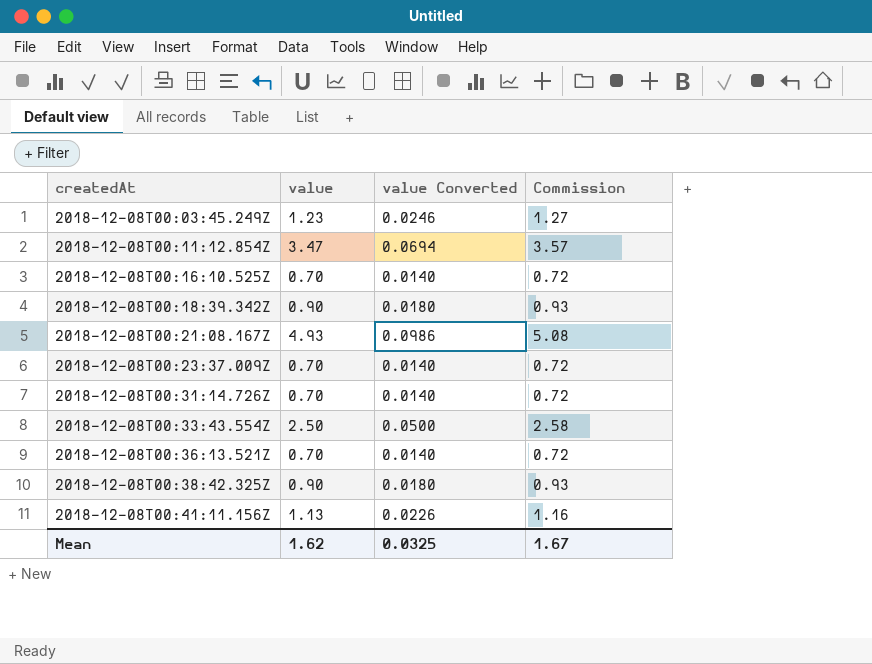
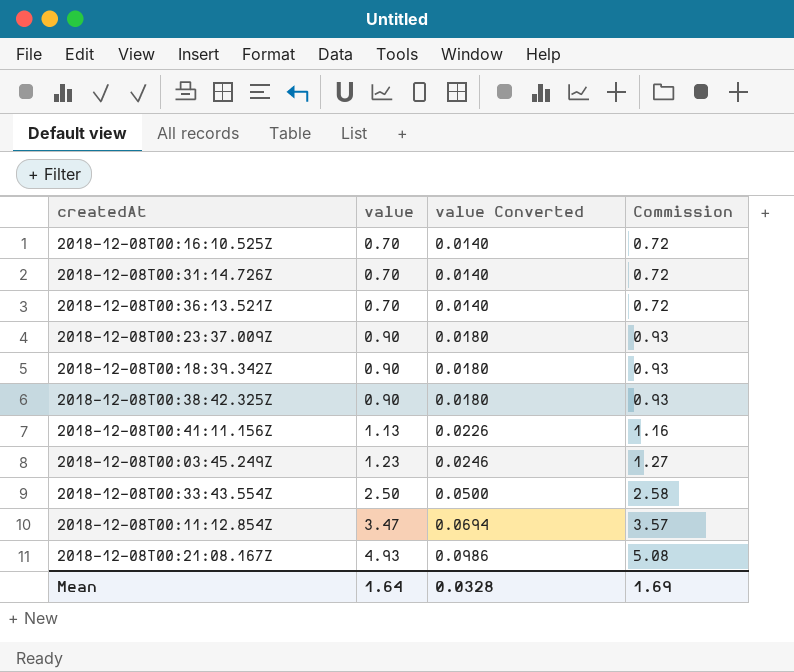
row order: createdAt ascending -> value ascending
2018-12-08T00:23:37.009Z | value: 0.70 -> 0.90
2018-12-08T00:23:37.009Z | value Converted: 0.0140 -> 0.0180
2018-12-08T00:23:37.009Z | Commission: 0.72 -> 0.93
Mean | value: 1.62 -> 1.64
Mean | value Converted: 0.0325 -> 0.0328
Mean | Commission: 1.67 -> 1.69

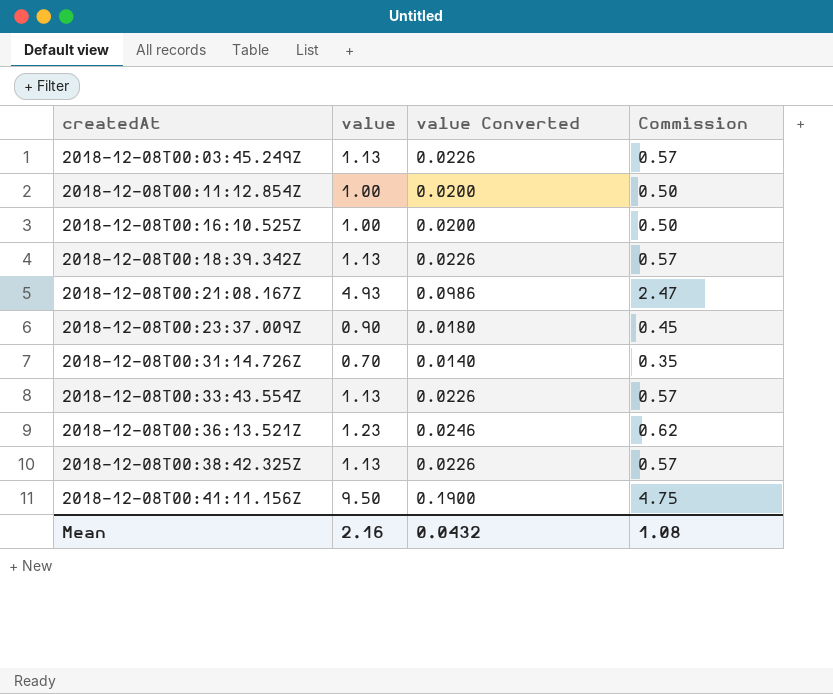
row order: value ascending -> createdAt ascending
column Commission | formula: [value] * 1.03 -> [value] * 0.5
2018-12-08T00:03:45.249Z | value: 1.23 -> 1.13
2018-12-08T00:03:45.249Z | value Converted: 0.0246 -> 0.0226
2018-12-08T00:11:12.854Z | value: 3.47 -> 1.00
2018-12-08T00:11:12.854Z | value Converted: 0.0694 -> 0.0200
2018-12-08T00:16:10.525Z | value: 0.70 -> 1.00
2018-12-08T00:16:10.525Z | value Converted: 0.0140 -> 0.0200
2018-12-08T00:18:39.342Z | value: 0.90 -> 1.13
2018-12-08T00:18:39.342Z | value Converted: 0.0180 -> 0.0226
2018-12-08T00:33:43.554Z | value: 2.50 -> 1.13
2018-12-08T00:33:43.554Z | value Converted: 0.0500 -> 0.0226
2018-12-08T00:36:13.521Z | value: 0.70 -> 1.23
2018-12-08T00:36:13.521Z | value Converted: 0.0140 -> 0.0246
2018-12-08T00:38:42.325Z | value: 0.90 -> 1.13
2018-12-08T00:38:42.325Z | value Converted: 0.0180 -> 0.0226
2018-12-08T00:41:11.156Z | value: 1.13 -> 9.50
2018-12-08T00:41:11.156Z | value Converted: 0.0226 -> 0.1900
Mean | value: 1.64 -> 2.16
Mean | value Converted: 0.0328 -> 0.0432
Mean | Commission: 1.69 -> 1.08

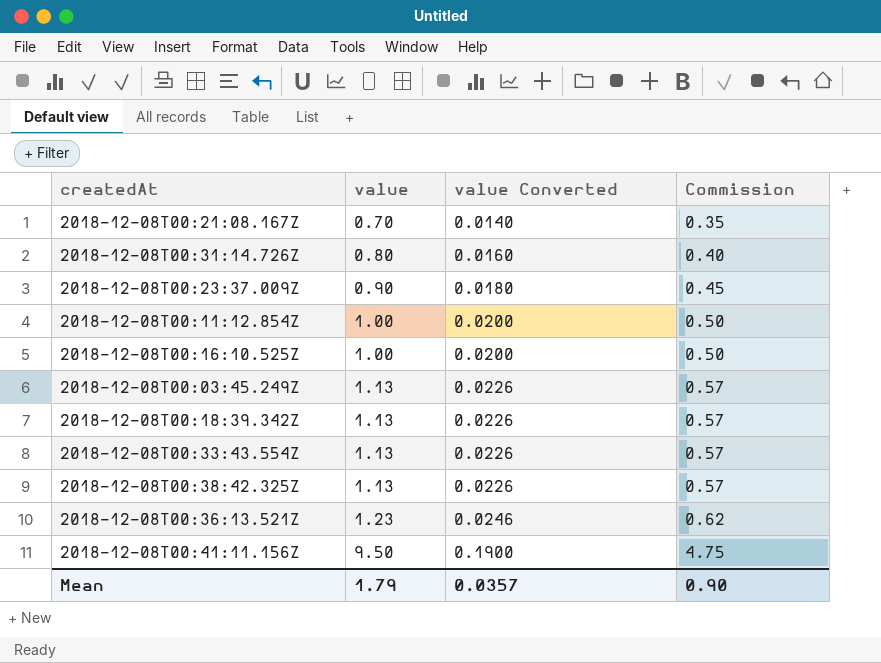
row order: createdAt ascending -> value ascending
2018-12-08T00:21:08.167Z | value: 4.93 -> 0.70
2018-12-08T00:21:08.167Z | value Converted: 0.0986 -> 0.0140
2018-12-08T00:21:08.167Z | Commission: 2.47 -> 0.35
2018-12-08T00:31:14.726Z | value: 0.70 -> 0.80
2018-12-08T00:31:14.726Z | value Converted: 0.0140 -> 0.0160
2018-12-08T00:31:14.726Z | Commission: 0.35 -> 0.40
Mean | value: 2.16 -> 1.79
Mean | value Converted: 0.0432 -> 0.0357
Mean | Commission: 1.08 -> 0.90

